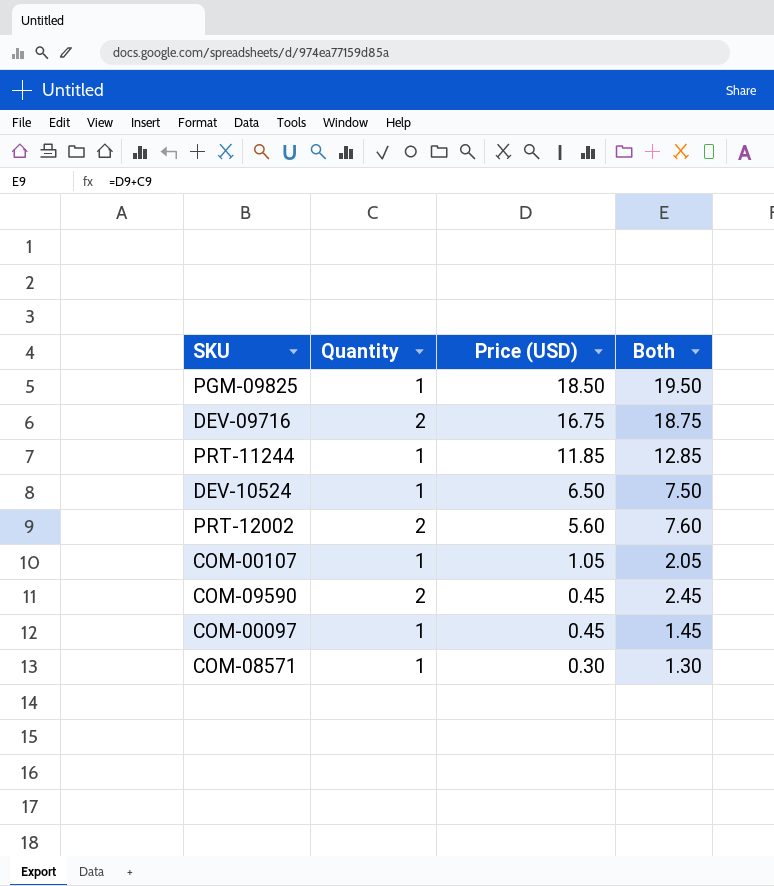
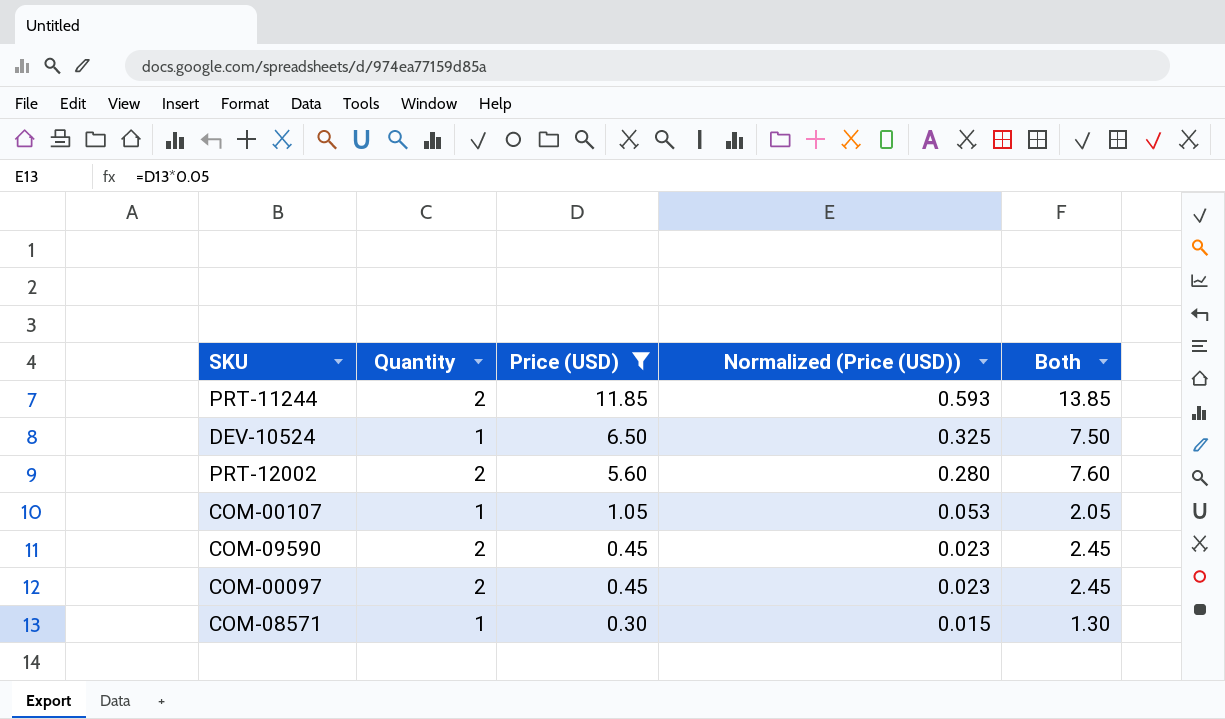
filter: none -> Price (USD) <= 11.85
column Normalized (Price (USD)) | formula: none -> [Price (USD)] * 0.05
PRT-11244 | Quantity: 1 -> 2
PRT-11244 | Both: 12.85 -> 13.85
COM-00097 | Quantity: 1 -> 2
COM-00097 | Both: 1.45 -> 2.45

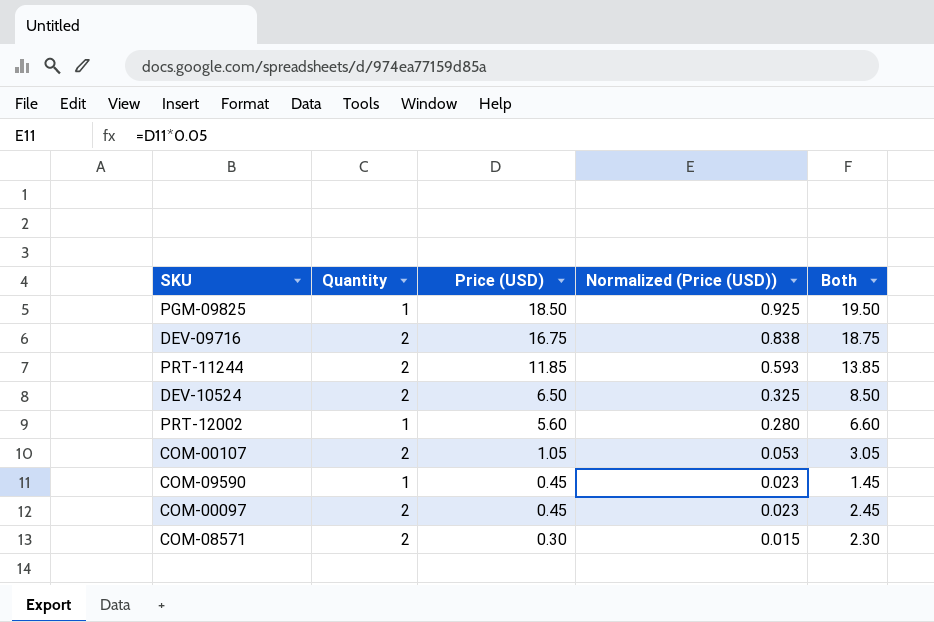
filter: Price (USD) <= 11.85 -> none
DEV-10524 | Quantity: 1 -> 2
DEV-10524 | Both: 7.50 -> 8.50
PRT-12002 | Quantity: 2 -> 1
PRT-12002 | Both: 7.60 -> 6.60
COM-00107 | Quantity: 1 -> 2
COM-00107 | Both: 2.05 -> 3.05
COM-09590 | Quantity: 2 -> 1
COM-09590 | Both: 2.45 -> 1.45
COM-08571 | Quantity: 1 -> 2
COM-08571 | Both: 1.30 -> 2.30

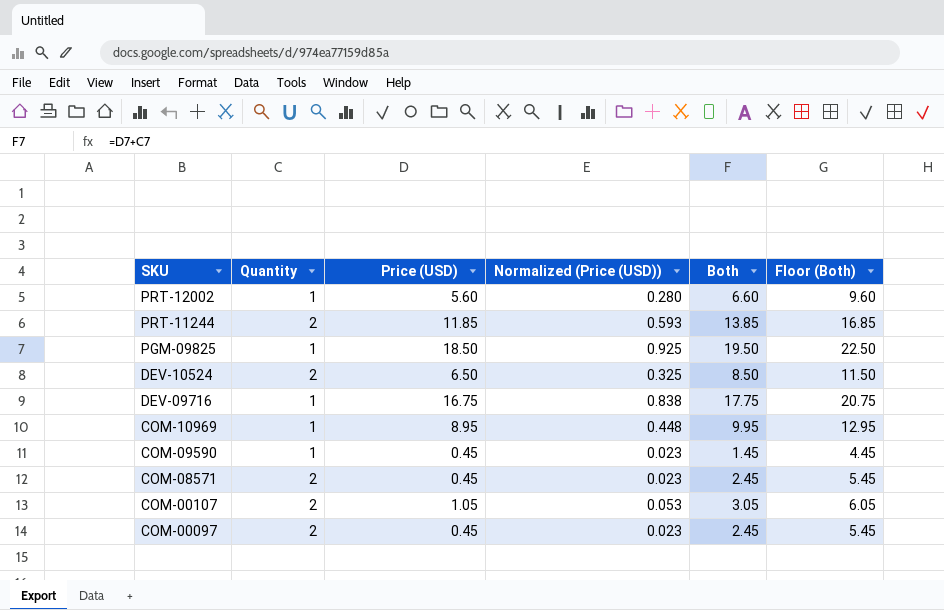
row order: Price (USD) descending -> SKU descending
column Floor (Both) | formula: none -> [Both] + 3
DEV-09716 | Quantity: 2 -> 1
DEV-09716 | Both: 18.75 -> 17.75
row COM-10969: none -> 1 | 8.95 | 0.448 | 9.95 | 12.95
COM-08571 | Price (USD): 0.30 -> 0.45
COM-08571 | Normalized (Price (USD)): 0.015 -> 0.023
COM-08571 | Both: 2.30 -> 2.45

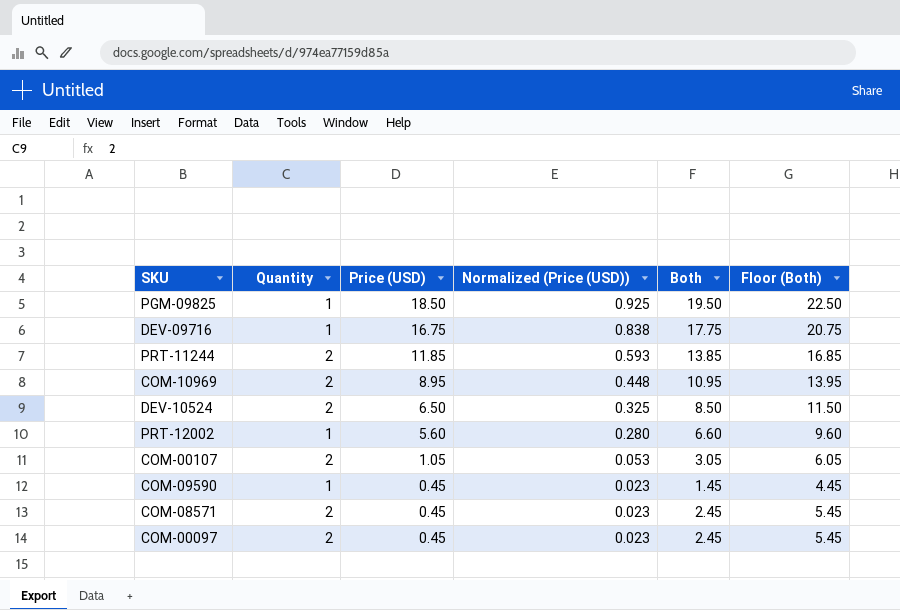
row order: SKU descending -> Price (USD) descending
COM-10969 | Quantity: 1 -> 2
COM-10969 | Both: 9.95 -> 10.95
COM-10969 | Floor (Both): 12.95 -> 13.95

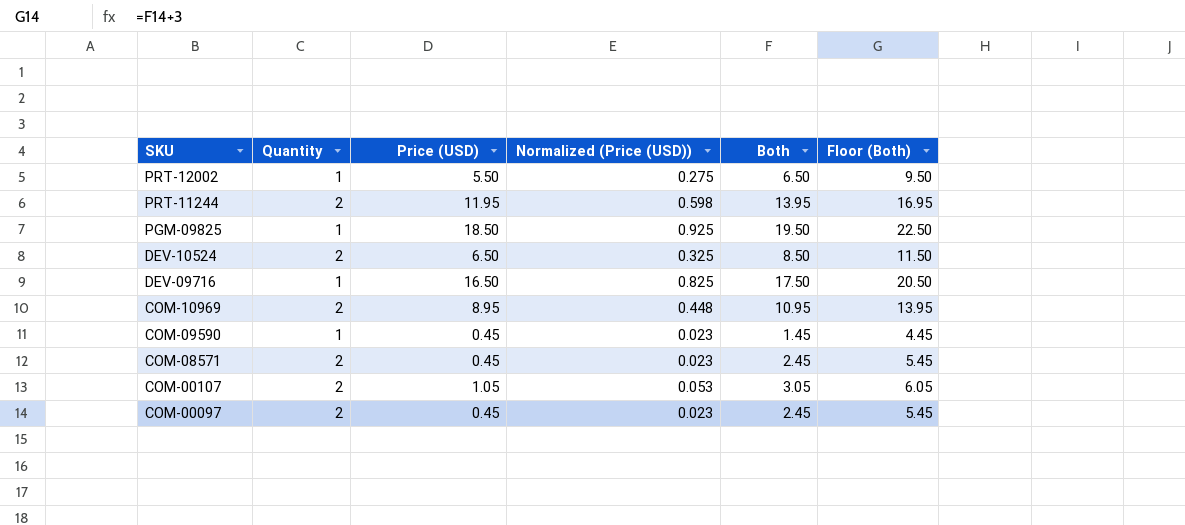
row order: Price (USD) descending -> SKU descending
PRT-12002 | Price (USD): 5.60 -> 5.50
PRT-12002 | Normalized (Price (USD)): 0.280 -> 0.275
PRT-12002 | Both: 6.60 -> 6.50
PRT-12002 | Floor (Both): 9.60 -> 9.50
PRT-11244 | Price (USD): 11.85 -> 11.95
PRT-11244 | Normalized (Price (USD)): 0.593 -> 0.598
PRT-11244 | Both: 13.85 -> 13.95
PRT-11244 | Floor (Both): 16.85 -> 16.95
DEV-09716 | Price (USD): 16.75 -> 16.50
DEV-09716 | Normalized (Price (USD)): 0.838 -> 0.825
DEV-09716 | Both: 17.75 -> 17.50
DEV-09716 | Floor (Both): 20.75 -> 20.50

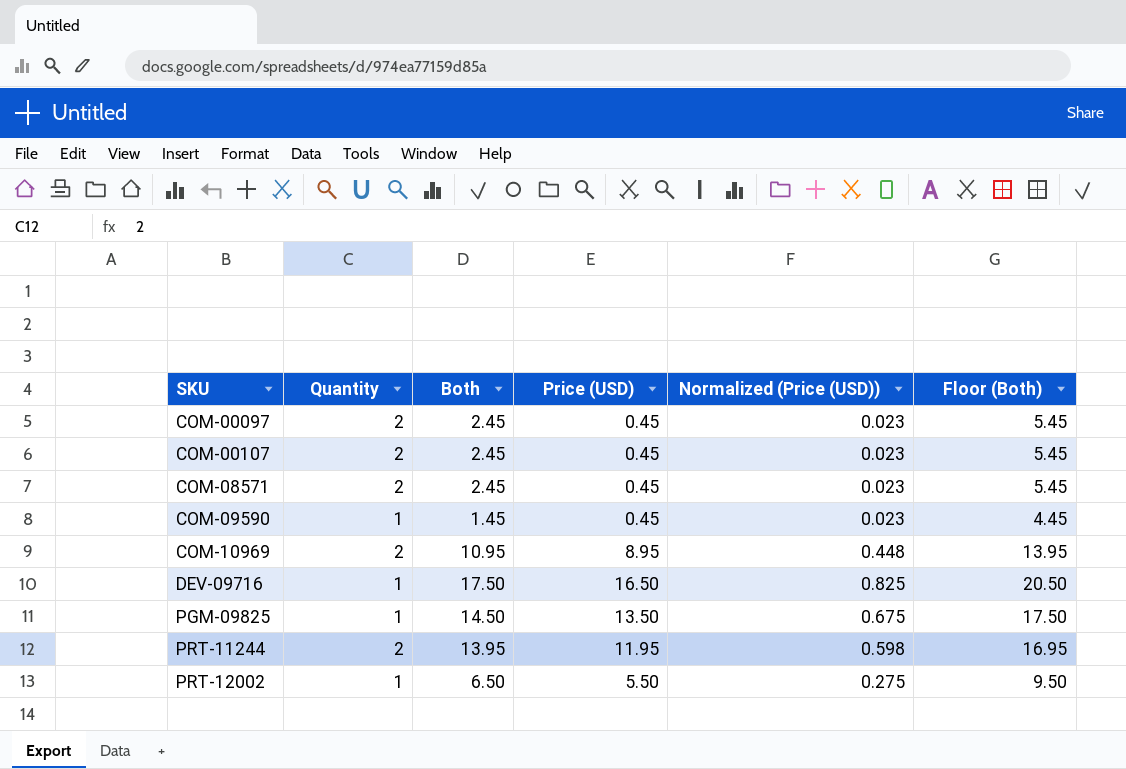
row order: SKU descending -> SKU ascending
column Both | position: 5 -> 3
row DEV-10524: 2 | 6.50 | 0.325 | 8.50 | 11.50 -> none
COM-00107 | Both: 3.05 -> 2.45
COM-00107 | Price (USD): 1.05 -> 0.45
COM-00107 | Normalized (Price (USD)): 0.053 -> 0.023
COM-00107 | Floor (Both): 6.05 -> 5.45
PGM-09825 | Both: 19.50 -> 14.50
PGM-09825 | Price (USD): 18.50 -> 13.50
PGM-09825 | Normalized (Price (USD)): 0.925 -> 0.675
PGM-09825 | Floor (Both): 22.50 -> 17.50

